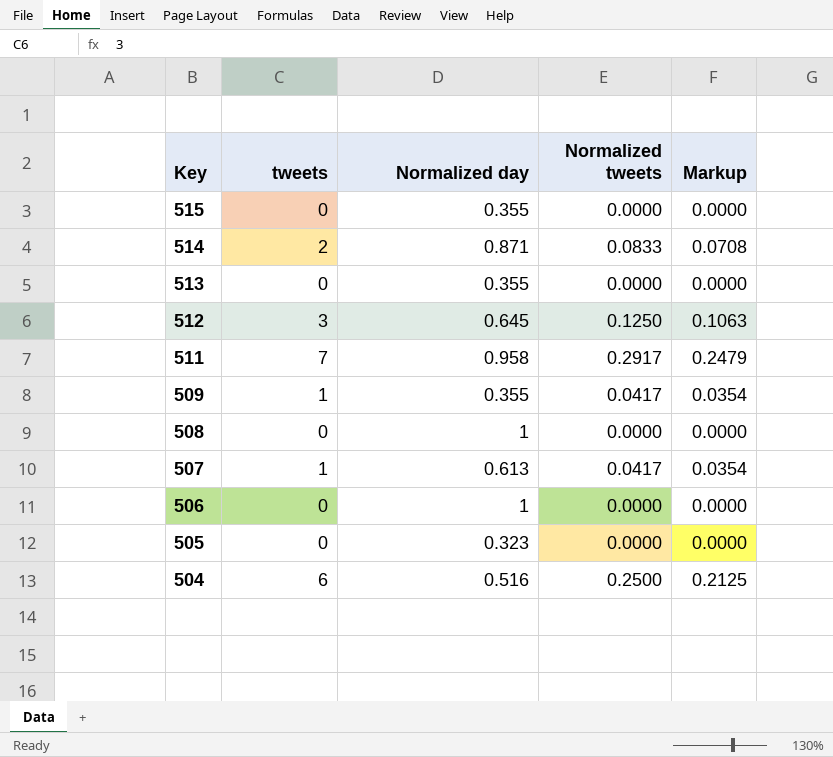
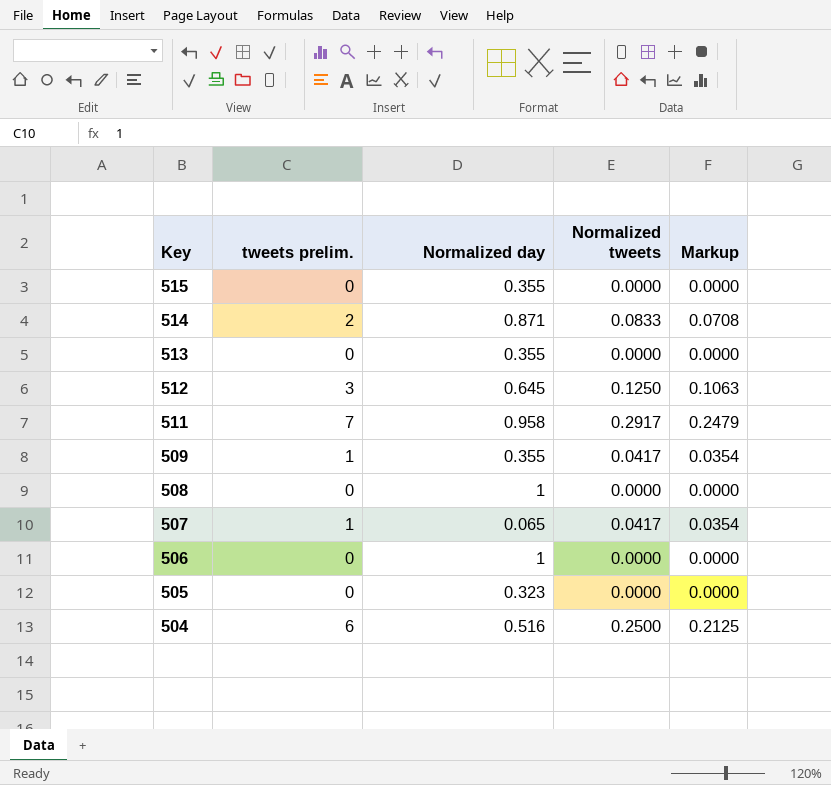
column name: tweets -> tweets prelim.
507 | Normalized day: 0.613 -> 0.065

